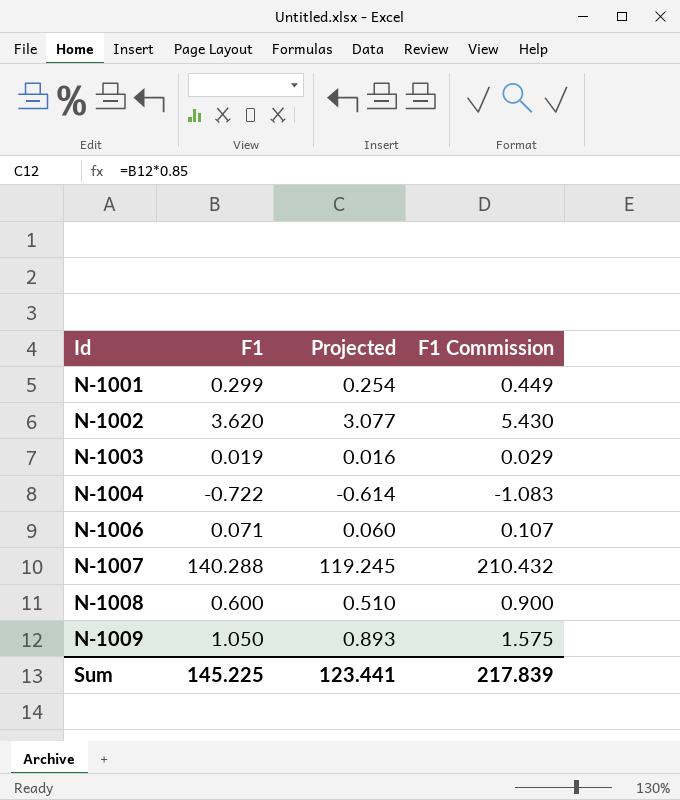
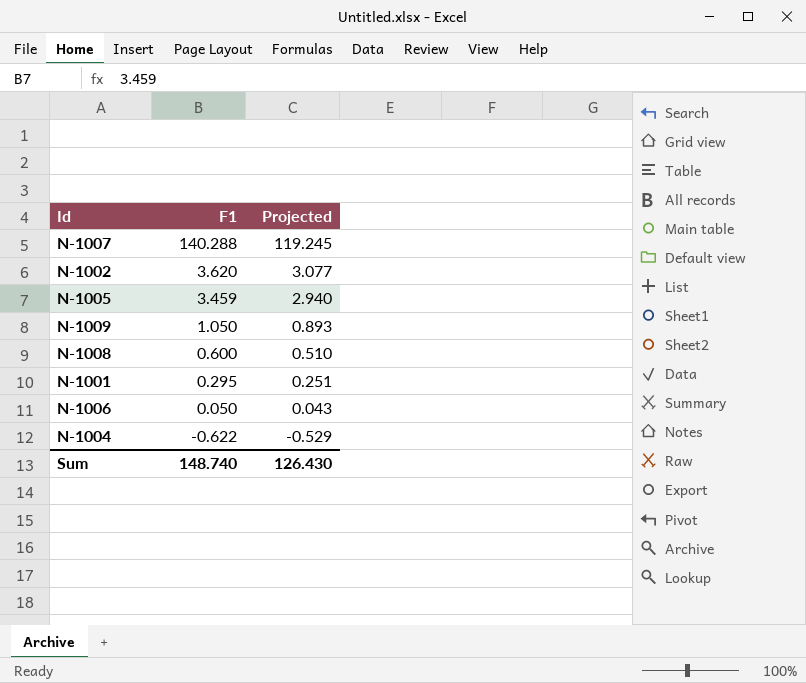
row order: Id ascending -> F1 descending
column F1 Commission | formula: [F1] * 1.5 -> none
row N-1003: 0.019 | 0.016 | 0.029 -> none
row N-1005: none -> 3.459 | 2.940
N-1001 | F1: 0.299 -> 0.295
N-1001 | Projected: 0.254 -> 0.251
N-1006 | F1: 0.071 -> 0.050
N-1006 | Projected: 0.060 -> 0.043
N-1004 | F1: -0.722 -> -0.622
N-1004 | Projected: -0.614 -> -0.529
Sum | F1: 145.225 -> 148.740
Sum | Projected: 123.441 -> 126.430

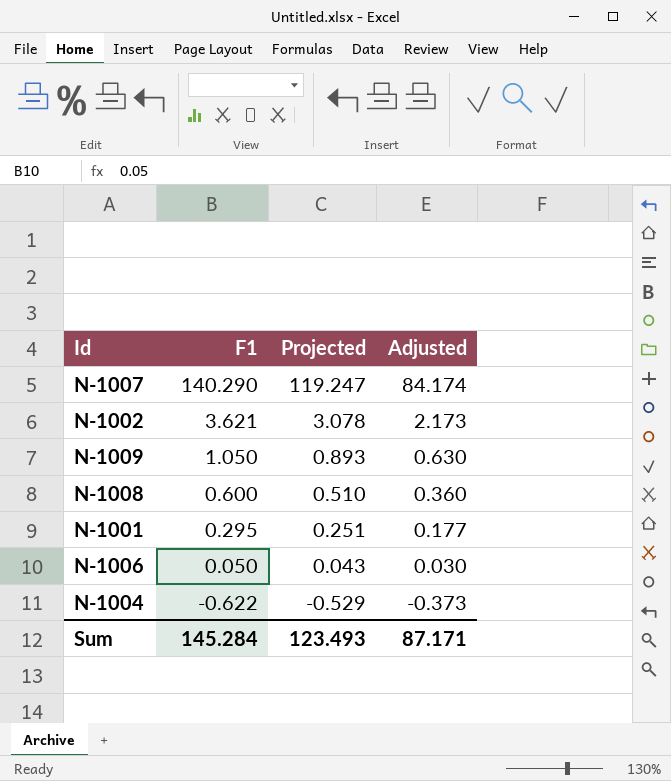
column Adjusted | formula: none -> [F1] * 0.6
row N-1005: 3.459 | 2.940 -> none
N-1007 | F1: 140.288 -> 140.290
N-1007 | Projected: 119.245 -> 119.247
N-1002 | F1: 3.620 -> 3.621
N-1002 | Projected: 3.077 -> 3.078
Sum | F1: 148.740 -> 145.284
Sum | Projected: 126.430 -> 123.493

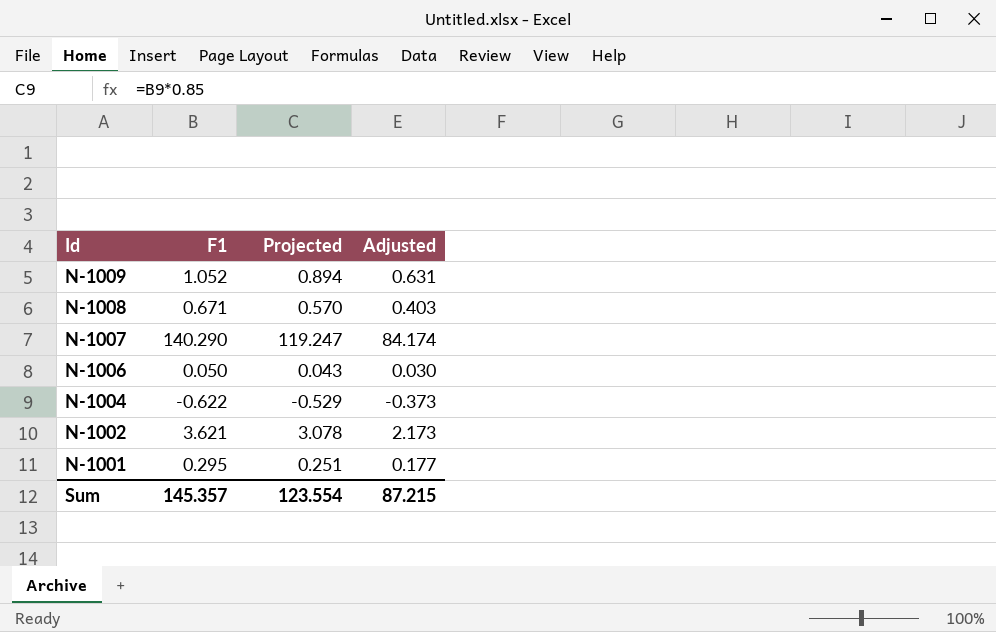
row order: F1 descending -> Id descending
N-1009 | F1: 1.050 -> 1.052
N-1009 | Projected: 0.893 -> 0.894
N-1009 | Adjusted: 0.630 -> 0.631
N-1008 | F1: 0.600 -> 0.671
N-1008 | Projected: 0.510 -> 0.570
N-1008 | Adjusted: 0.360 -> 0.403
Sum | F1: 145.284 -> 145.357
Sum | Projected: 123.493 -> 123.554
Sum | Adjusted: 87.171 -> 87.215

